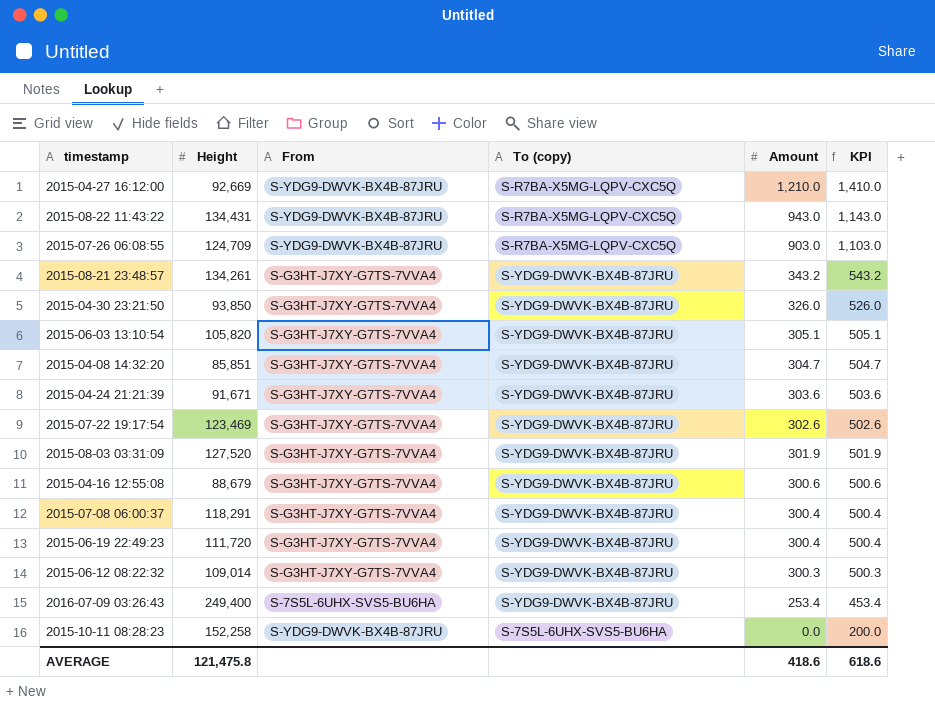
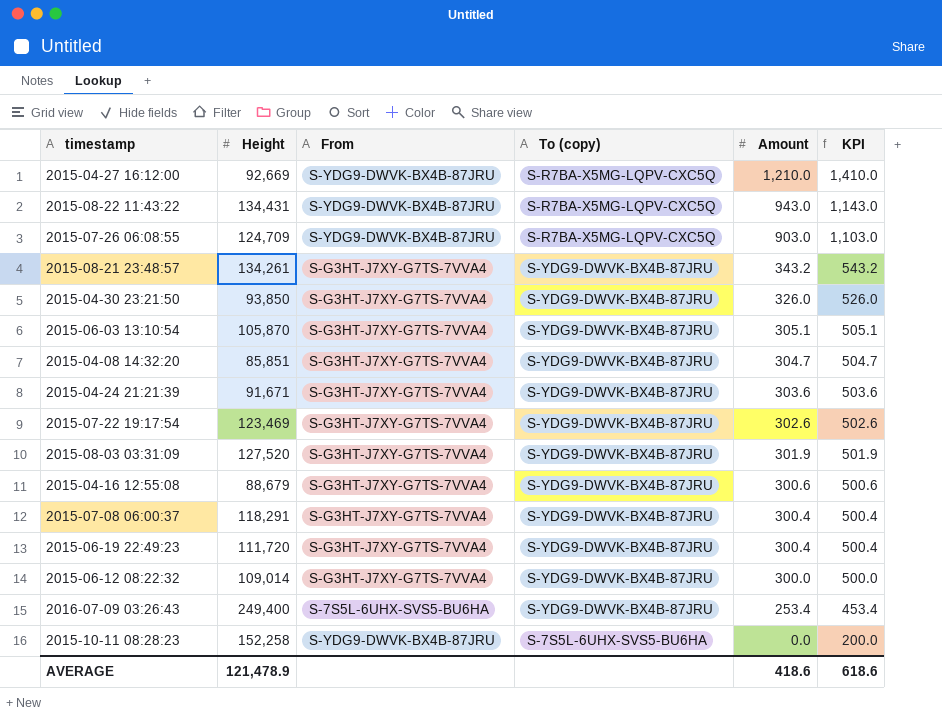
2015-06-03 13:10:54 | Height: 105,820 -> 105,870
2015-06-12 08:22:32 | Amount: 300.3 -> 300.0
2015-06-12 08:22:32 | KPI: 500.3 -> 500.0
AVERAGE | Height: 121,475.8 -> 121,478.9

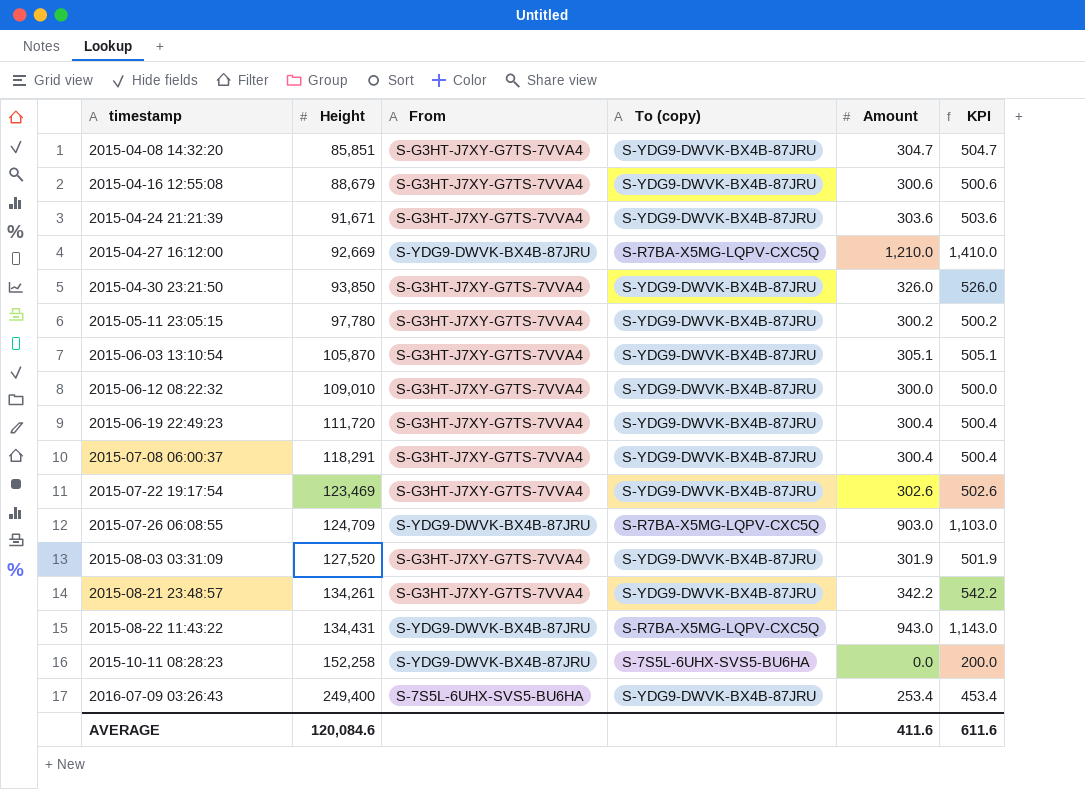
row order: Amount descending -> timestamp ascending
row 2015-05-11 23:05:15: none -> 97,780 | S-G3HT-J7XY-G7TS-7VVA4 | S-YDG9-DWVK-BX4B-87JRU | 300.2 | 500.2
2015-06-12 08:22:32 | Height: 109,014 -> 109,010
2015-08-21 23:48:57 | Amount: 343.2 -> 342.2
2015-08-21 23:48:57 | KPI: 543.2 -> 542.2
AVERAGE | Height: 121,478.9 -> 120,084.6
AVERAGE | Amount: 418.6 -> 411.6
AVERAGE | KPI: 618.6 -> 611.6

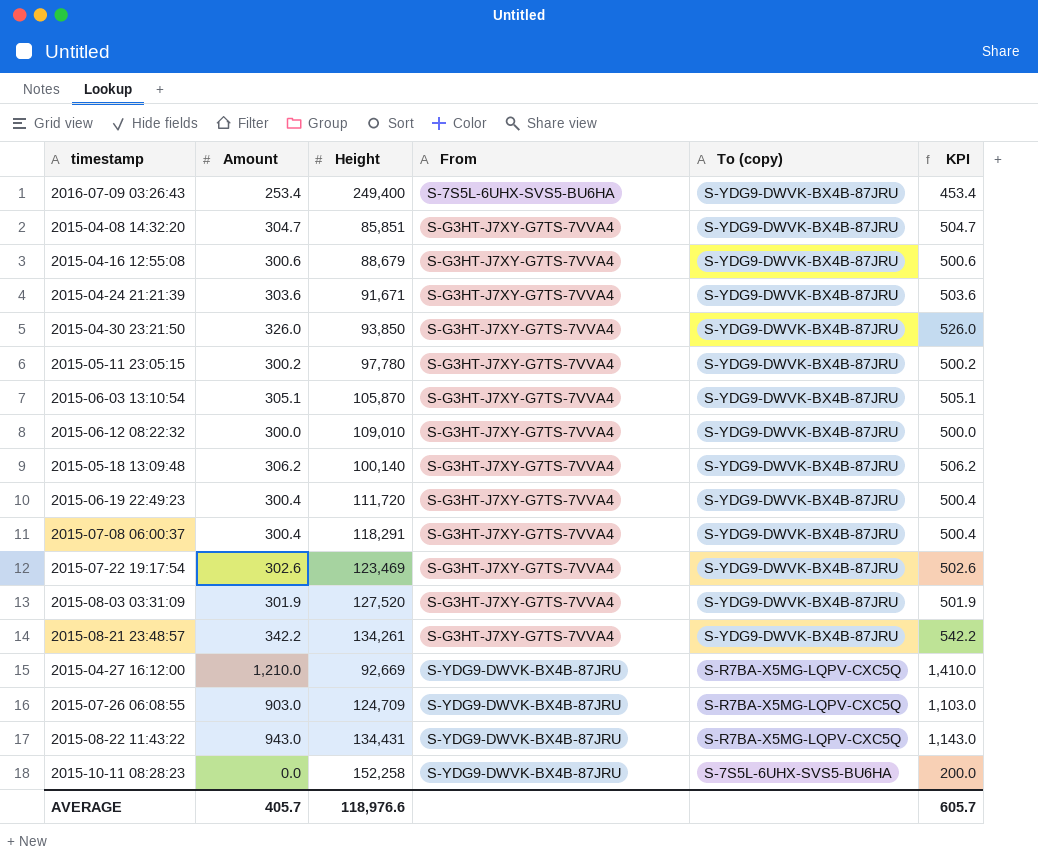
row order: timestamp ascending -> From ascending
column Amount | position: 5 -> 2
row 2015-05-18 13:09:48: none -> 306.2 | 100,140 | S-G3HT-J7XY-G7TS-7VVA4 | S-YDG9-DWVK-BX4B-87JRU | 506.2
AVERAGE | Amount: 411.6 -> 405.7
AVERAGE | Height: 120,084.6 -> 118,976.6
AVERAGE | KPI: 611.6 -> 605.7

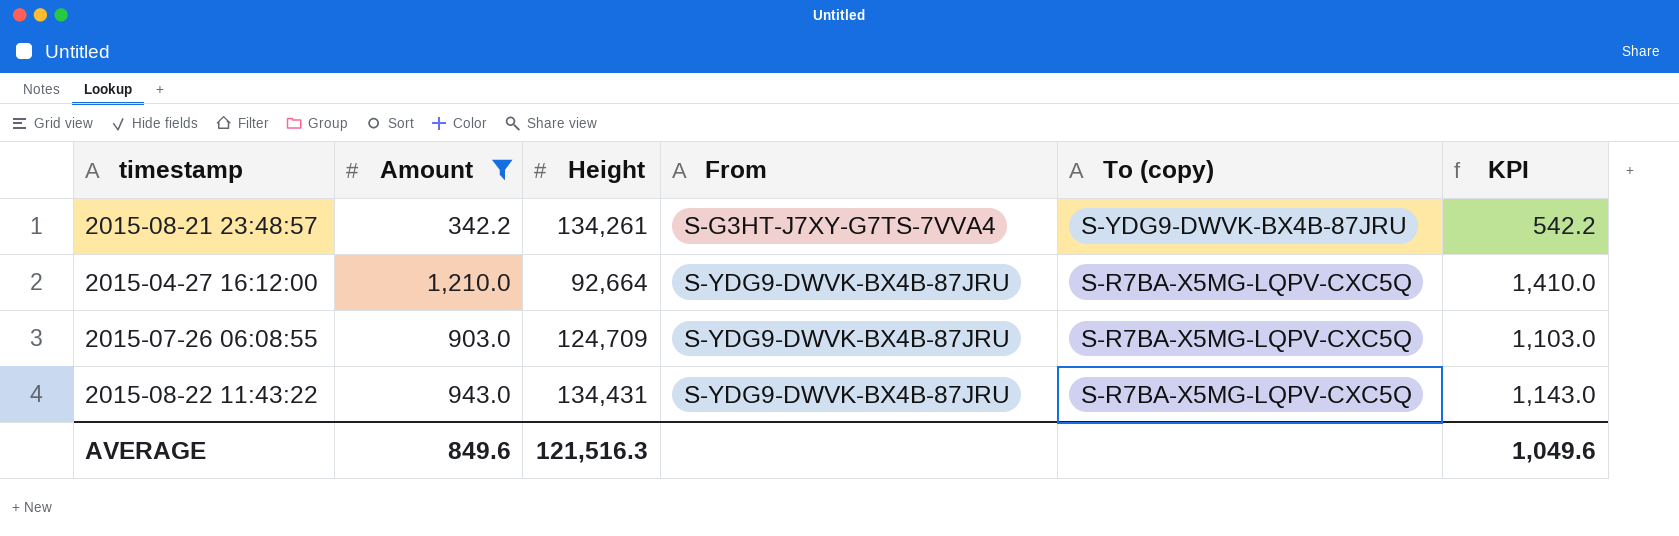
filter: none -> Amount >= 342.2
2015-04-27 16:12:00 | Height: 92,669 -> 92,664
AVERAGE | Amount: 405.7 -> 849.6
AVERAGE | Height: 118,976.6 -> 121,516.3
AVERAGE | KPI: 605.7 -> 1,049.6

